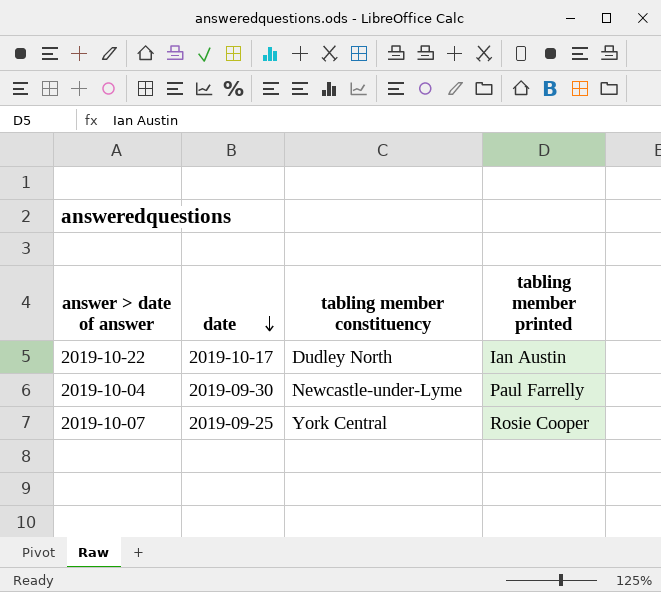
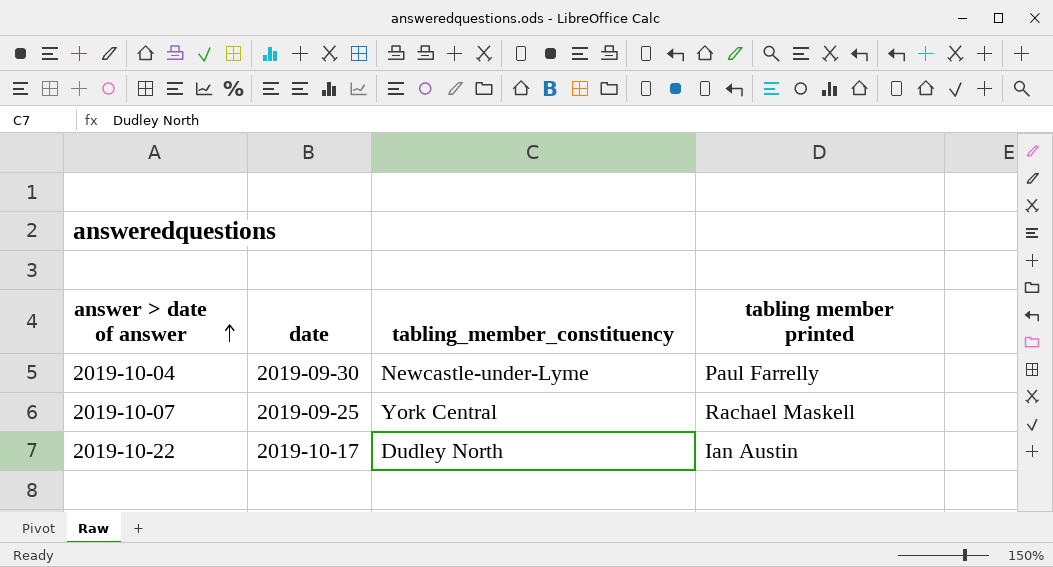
row order: date descending -> answer > date of answer ascending
column name: tabling member constituency -> tabling_member_constituency
2019-10-07 | tabling member printed: Rosie Cooper -> Rachael Maskell

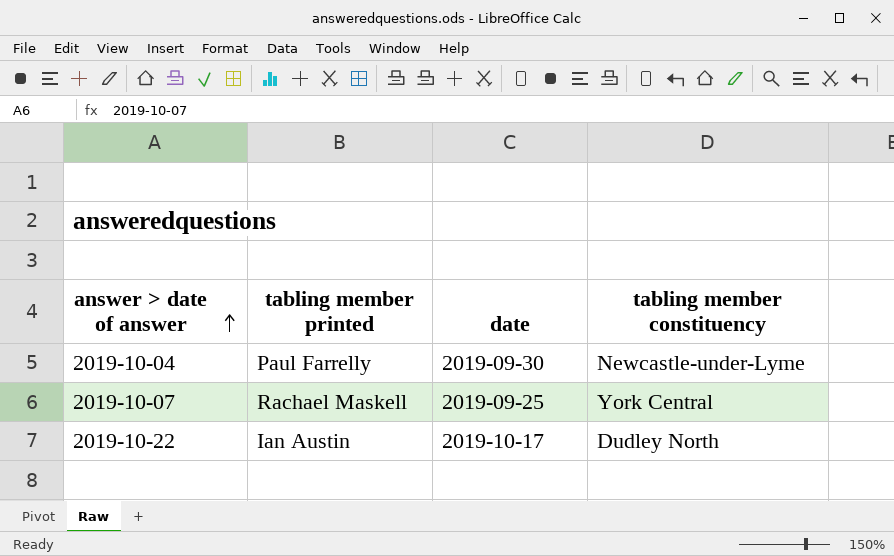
column tabling member printed | position: 4 -> 2
column name: tabling_member_constituency -> tabling member constituency

